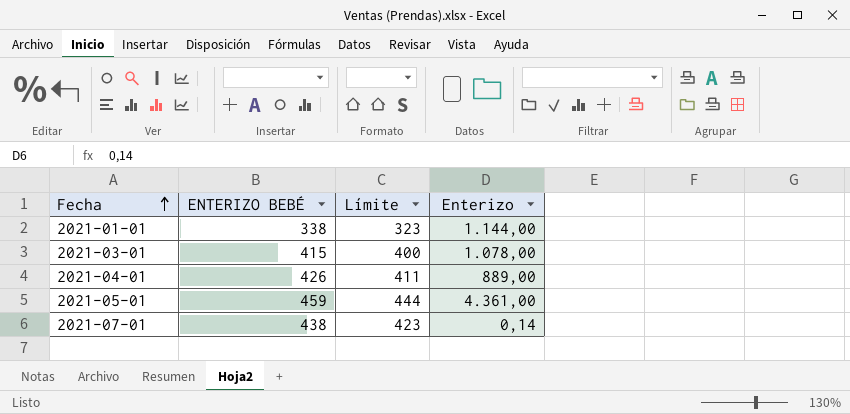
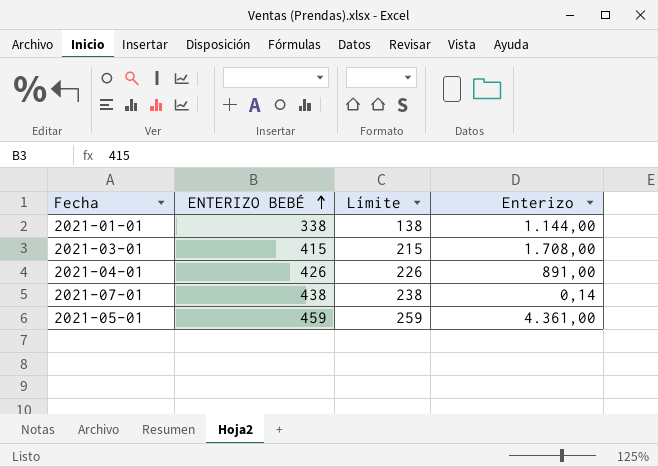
row order: Fecha ascending -> ENTERIZO BEBÉ ascending
column Límite | formula: [ENTERIZO BEBÉ] - 15 -> [ENTERIZO BEBÉ] - 200
2021-03-01 | Enterizo: 1.078,00 -> 1.708,00
2021-04-01 | Enterizo: 889,00 -> 891,00

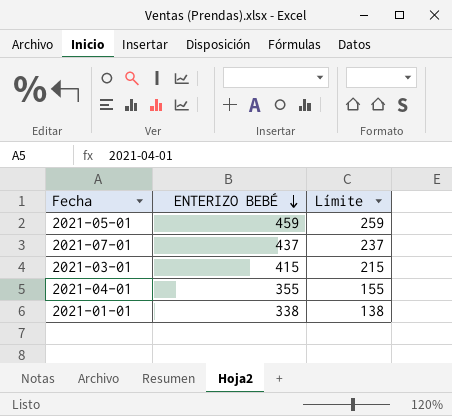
row order: ENTERIZO BEBÉ ascending -> ENTERIZO BEBÉ descending
column Enterizo | position: 4 -> none
2021-07-01 | ENTERIZO BEBÉ: 438 -> 437
2021-07-01 | Límite: 238 -> 237
2021-04-01 | ENTERIZO BEBÉ: 426 -> 355
2021-04-01 | Límite: 226 -> 155

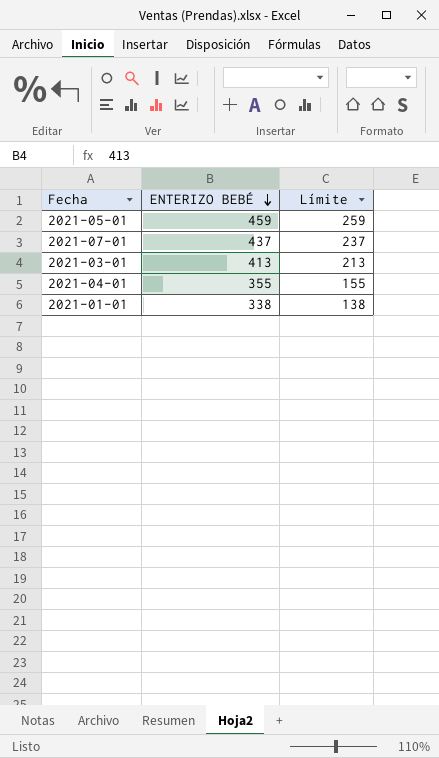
2021-03-01 | ENTERIZO BEBÉ: 415 -> 413
2021-03-01 | Límite: 215 -> 213

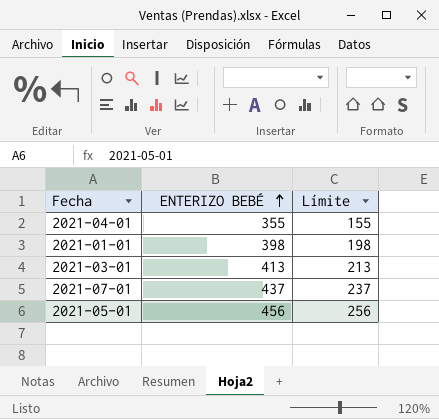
row order: ENTERIZO BEBÉ descending -> ENTERIZO BEBÉ ascending
2021-01-01 | ENTERIZO BEBÉ: 338 -> 398
2021-01-01 | Límite: 138 -> 198
2021-05-01 | ENTERIZO BEBÉ: 459 -> 456
2021-05-01 | Límite: 259 -> 256

